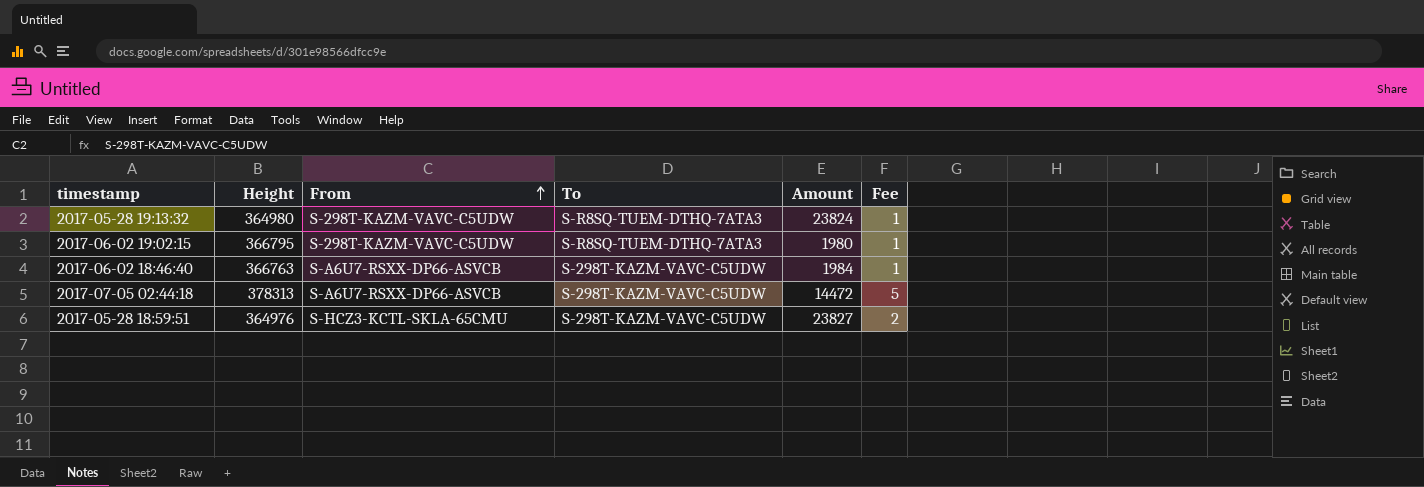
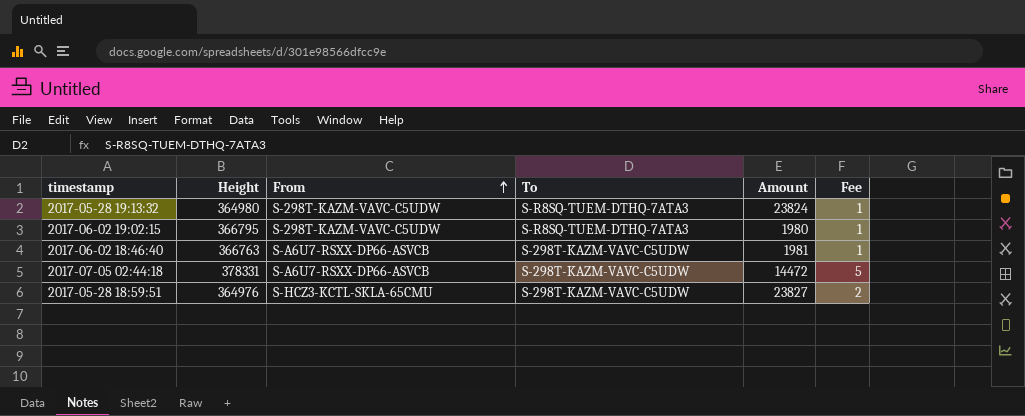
2017-06-02 18:46:40 | Amount: 1984 -> 1981
2017-07-05 02:44:18 | Height: 378313 -> 378331

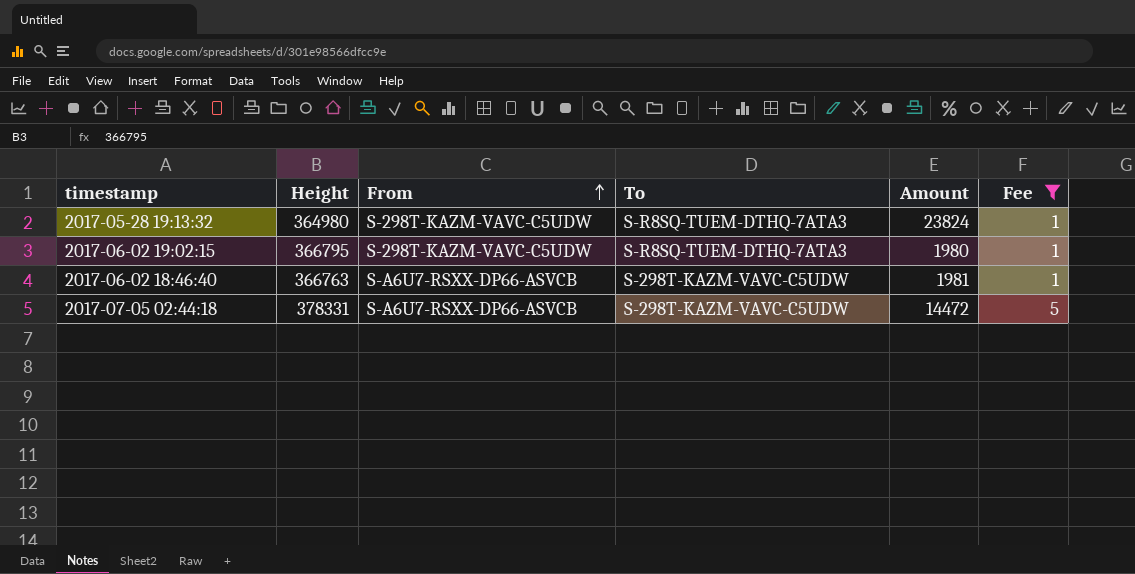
filter: none -> Fee != 2

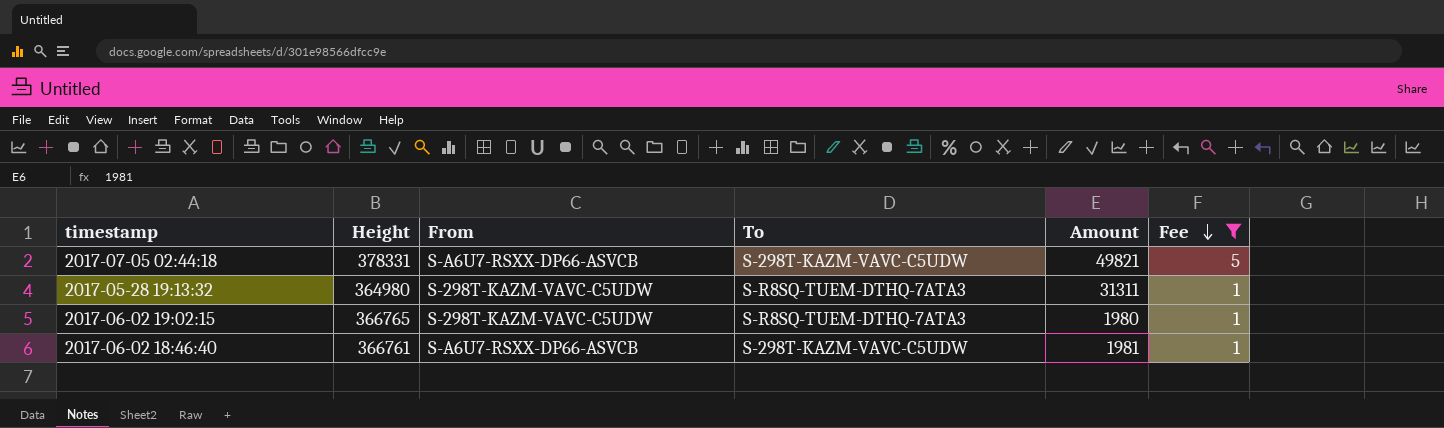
row order: From ascending -> Fee descending
2017-07-05 02:44:18 | Amount: 14472 -> 49821
2017-05-28 19:13:32 | Amount: 23824 -> 31311
2017-06-02 19:02:15 | Height: 366795 -> 366765
2017-06-02 18:46:40 | Height: 366763 -> 366761

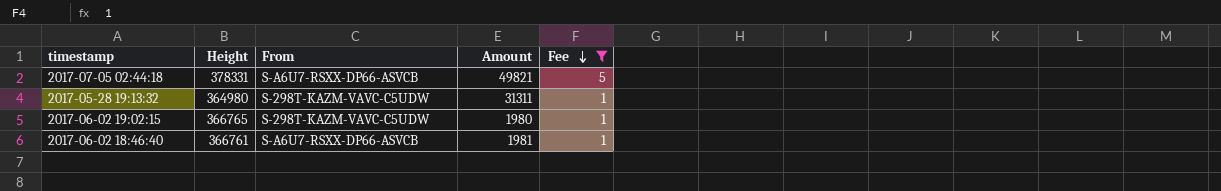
column To | position: 4 -> none

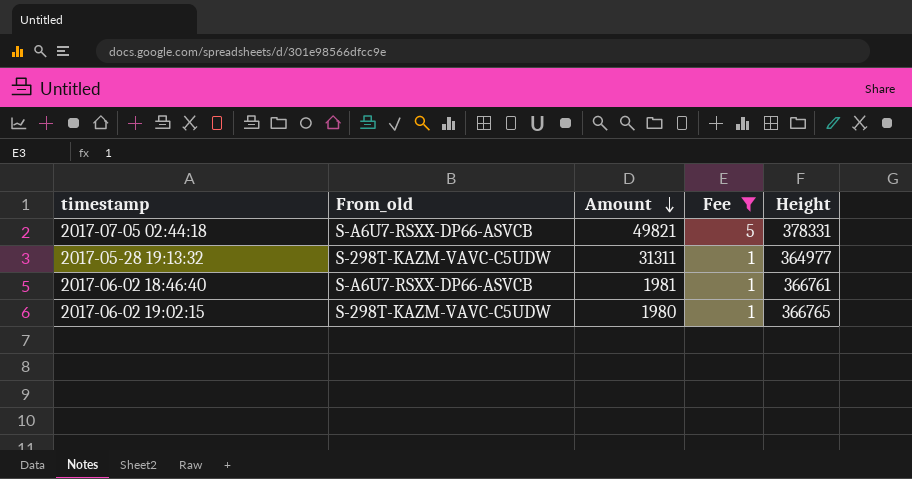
row order: Fee descending -> Amount descending
column name: From -> From_old
column Height | position: 2 -> 5
2017-05-28 19:13:32 | Height: 364980 -> 364977

